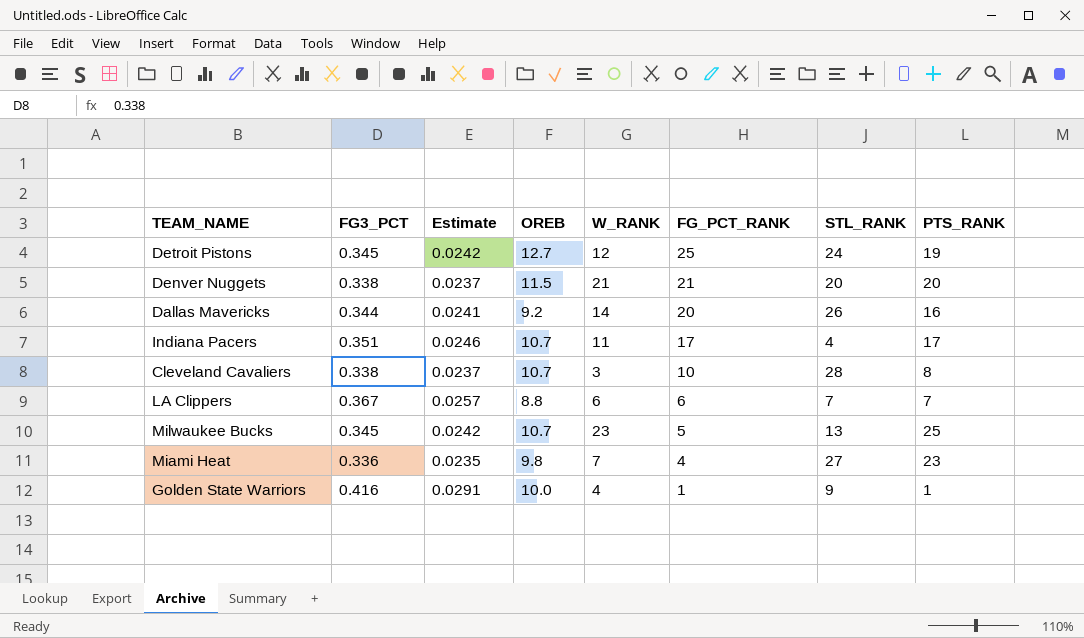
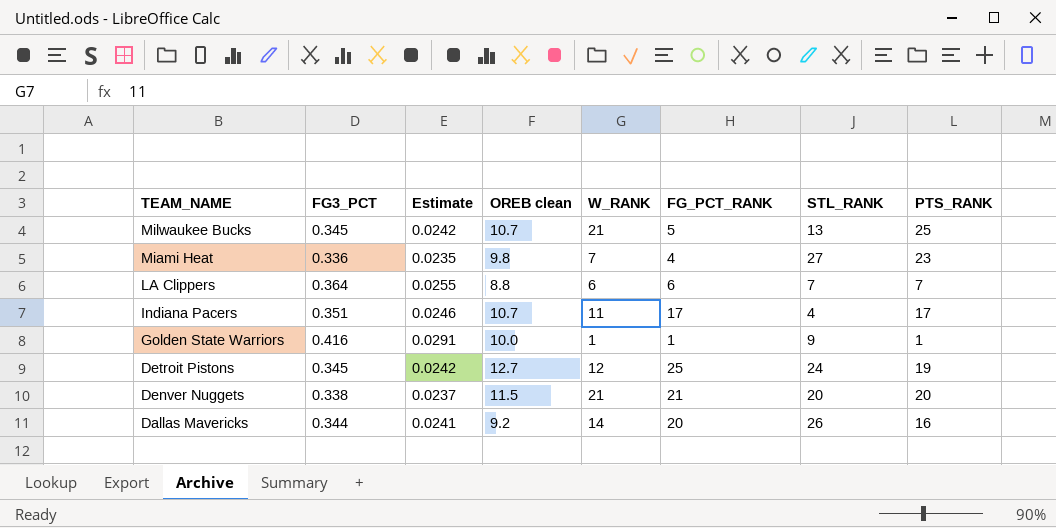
row order: FG_PCT_RANK descending -> TEAM_NAME descending
column name: OREB -> OREB clean
row Cleveland Cavaliers: 0.338 | 0.0237 | 10.7 | 3 | 10 | 28 | 8 -> none
Milwaukee Bucks | W_RANK: 23 -> 21
LA Clippers | FG3_PCT: 0.367 -> 0.364
LA Clippers | Estimate: 0.0257 -> 0.0255
Golden State Warriors | W_RANK: 4 -> 1

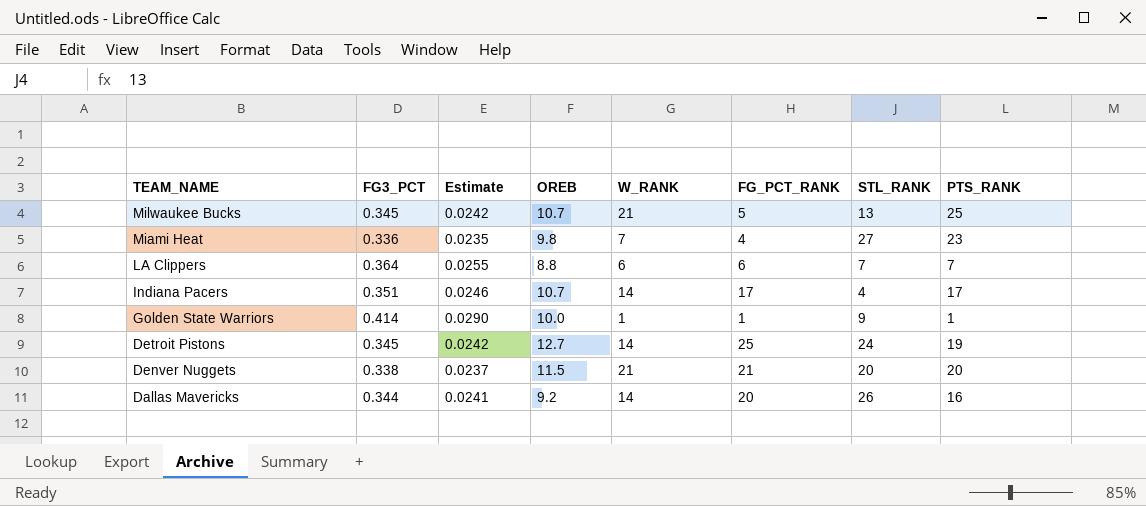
column name: OREB clean -> OREB
Indiana Pacers | W_RANK: 11 -> 14
Golden State Warriors | FG3_PCT: 0.416 -> 0.414
Golden State Warriors | Estimate: 0.0291 -> 0.0290
Detroit Pistons | W_RANK: 12 -> 14

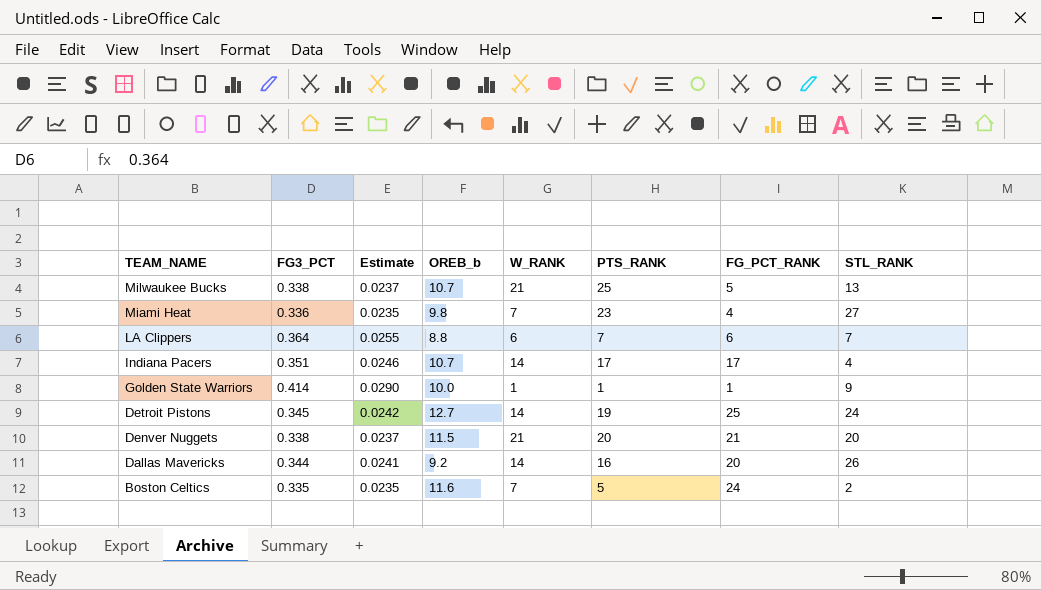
column name: OREB -> OREB_b
column PTS_RANK | position: 8 -> 6
Milwaukee Bucks | FG3_PCT: 0.345 -> 0.338
Milwaukee Bucks | Estimate: 0.0242 -> 0.0237
row Boston Celtics: none -> 0.335 | 0.0235 | 11.6 | 7 | 5 | 24 | 2

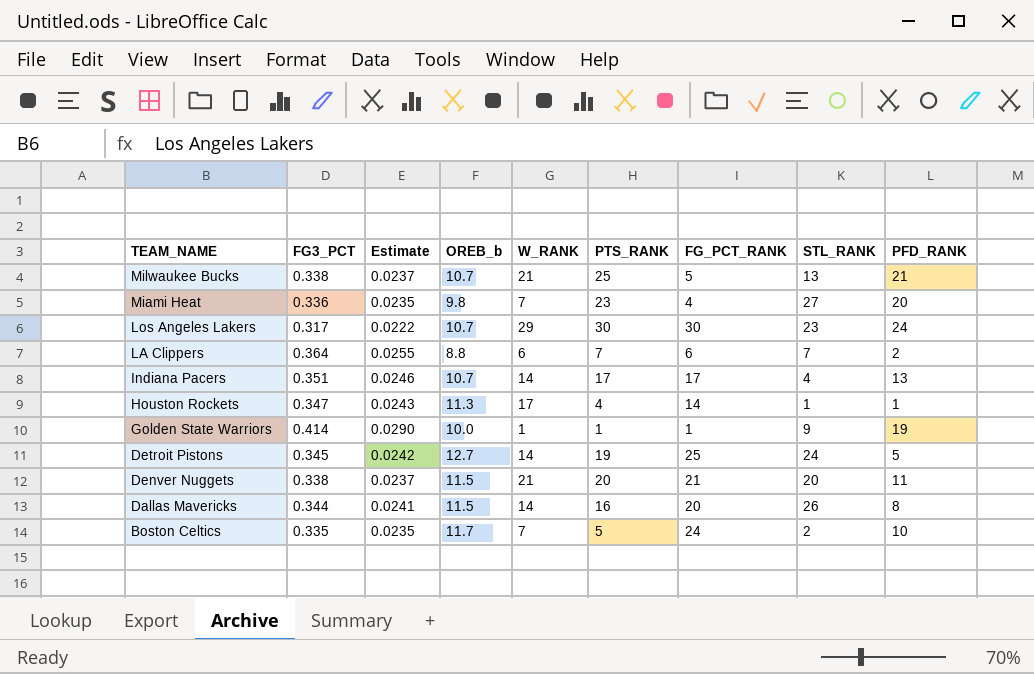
column PFD_RANK | position: none -> 9
row Los Angeles Lakers: none -> 0.317 | 0.0222 | 10.7 | 29 | 30 | 30 | 23 | 24
row Houston Rockets: none -> 0.347 | 0.0243 | 11.3 | 17 | 4 | 14 | 1 | 1
Dallas Mavericks | OREB_b: 9.2 -> 11.5
Boston Celtics | OREB_b: 11.6 -> 11.7

